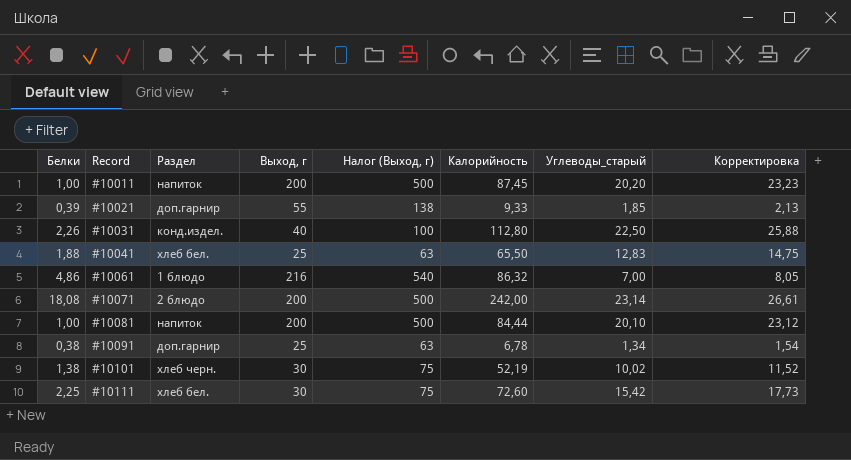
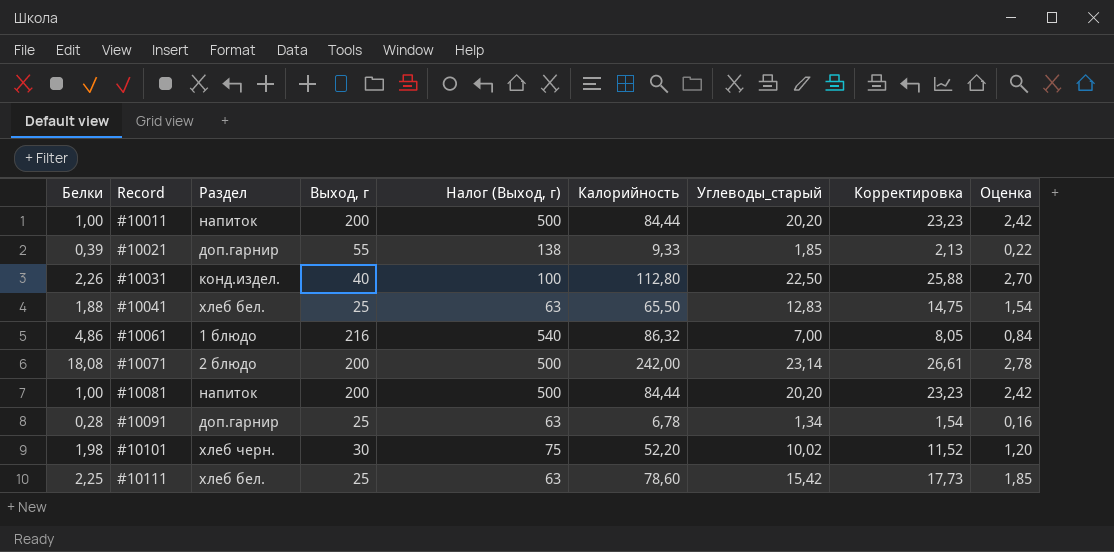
column Оценка | formula: none -> [Углеводы_старый] * 0,12
#10011 | Калорийность: 87,45 -> 84,44
#10081 | Углеводы_старый: 20,10 -> 20,20
#10081 | Корректировка: 23,12 -> 23,23
#10091 | Белки: 0,38 -> 0,28
#10101 | Белки: 1,38 -> 1,98
#10101 | Калорийность: 52,19 -> 52,20
#10111 | Выход, г: 30 -> 25
#10111 | Налог (Выход, г): 75 -> 63
#10111 | Калорийность: 72,60 -> 78,60

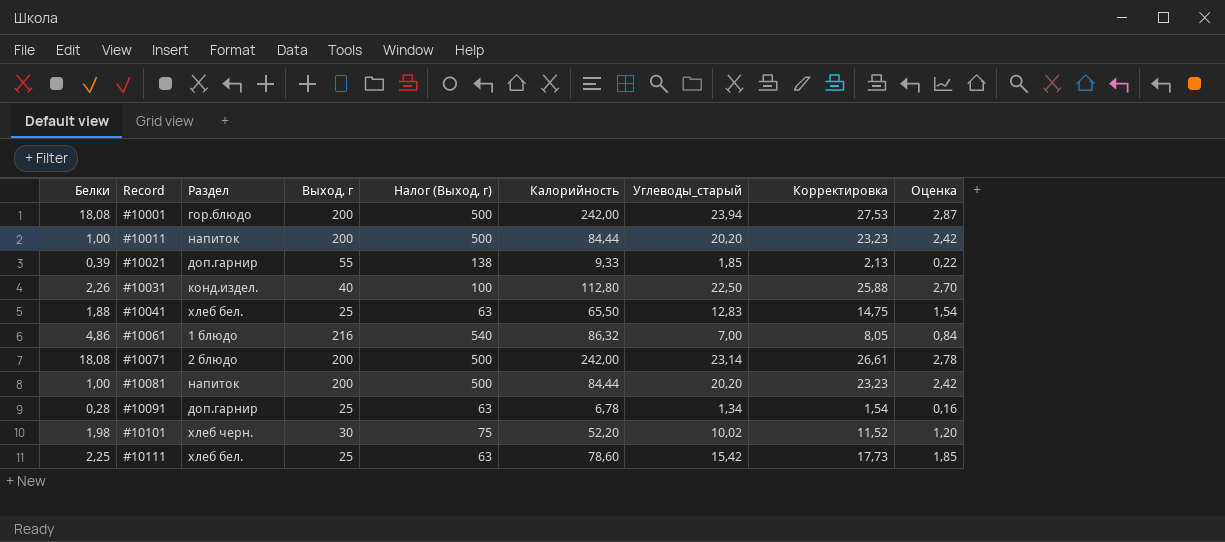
row #10001: none -> 18,08 | гор.блюдо | 200 | 500 | 242,00 | 23,94 | 27,53 | 2,87

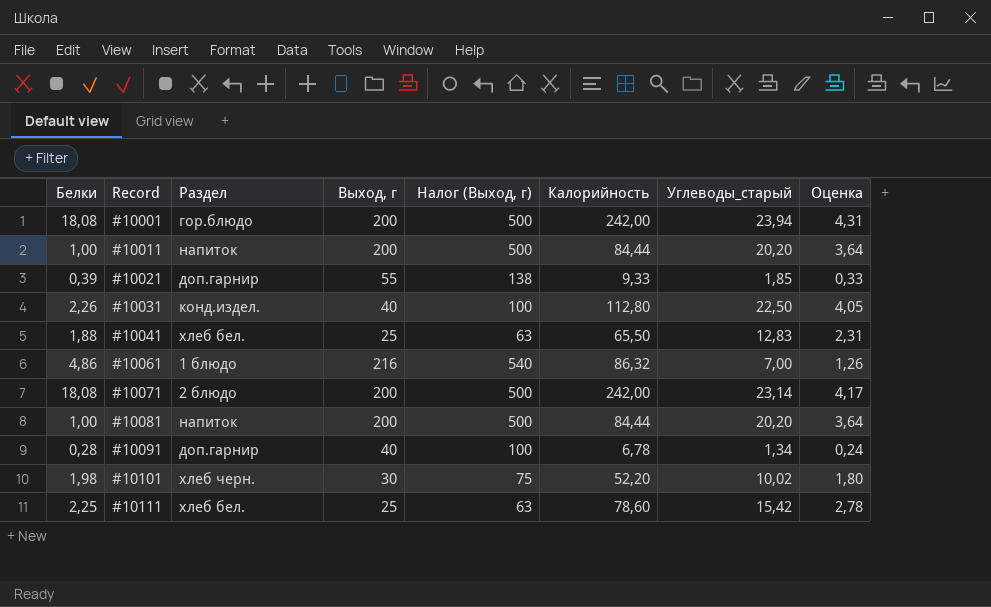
column Корректировка | formula: [Углеводы_старый] * 1,15 -> none
column Оценка | formula: [Углеводы_старый] * 0,12 -> [Углеводы_старый] * 0,18
#10091 | Выход, г: 25 -> 40
#10091 | Налог (Выход, г): 63 -> 100

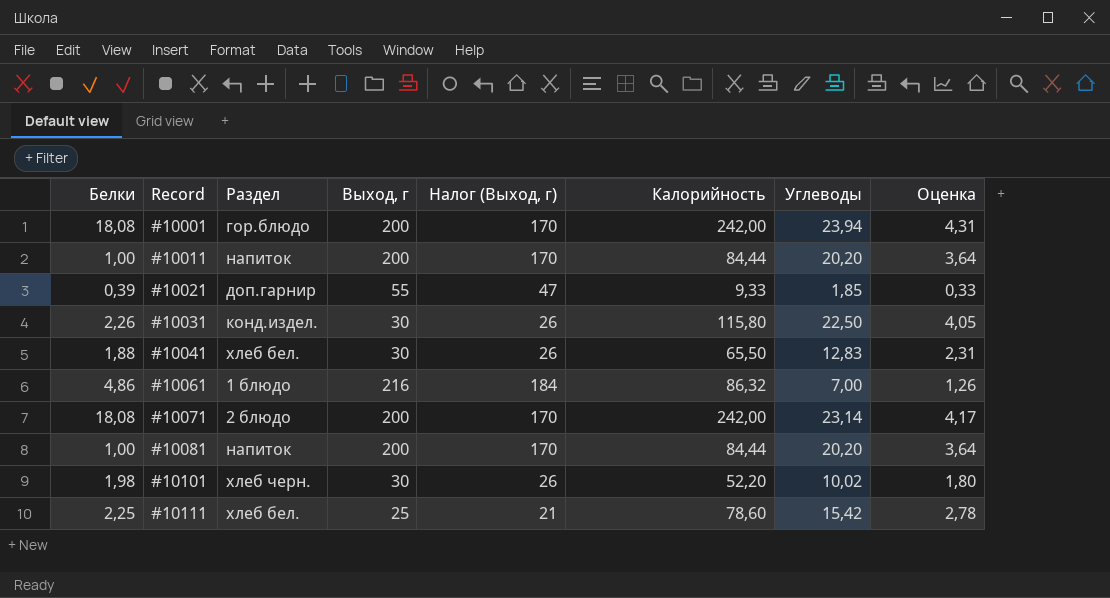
column Налог (Выход, г) | formula: [Выход, г] * 2,5 -> [Выход, г] * 0,85
column name: Углеводы_старый -> Углеводы
row #10091: 0,28 | доп.гарнир | 40 | 100 | 6,78 | 1,34 | 0,24 -> none
#10031 | Выход, г: 40 -> 30
#10031 | Калорийность: 112,80 -> 115,80
#10041 | Выход, г: 25 -> 30

